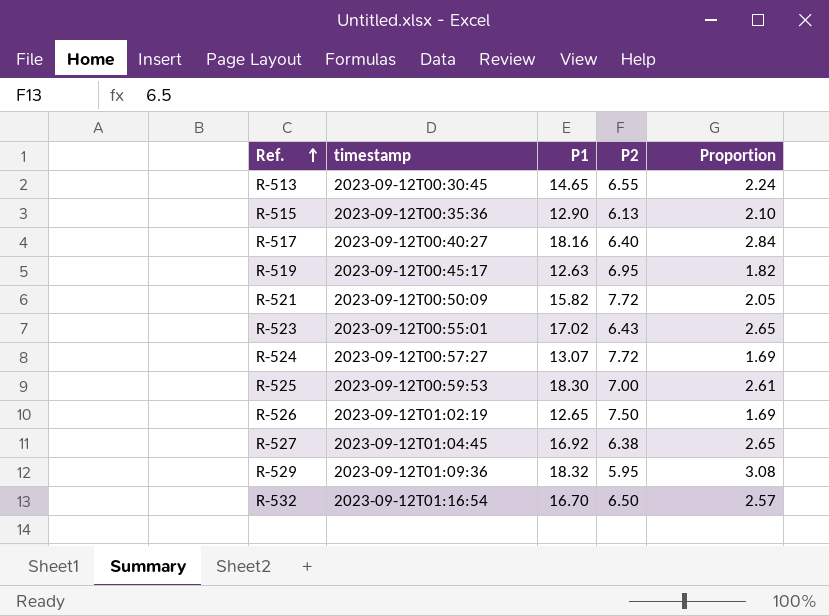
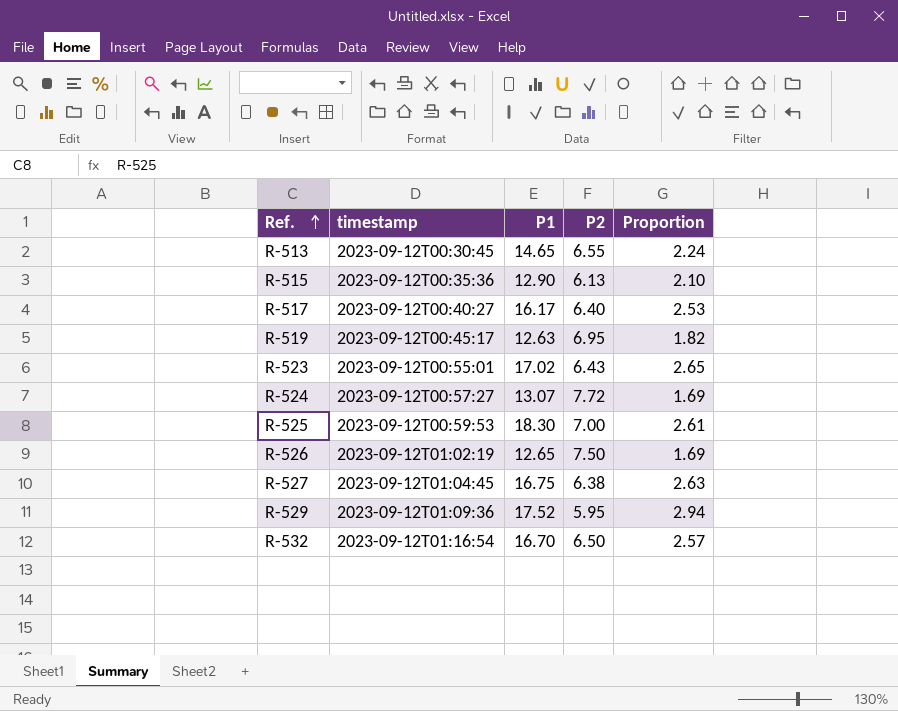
row R-521: 2023-09-12T00:50:09 | 15.82 | 7.72 | 2.05 -> none
R-517 | P1: 18.16 -> 16.17
R-517 | Proportion: 2.84 -> 2.53
R-527 | P1: 16.92 -> 16.75
R-527 | Proportion: 2.65 -> 2.63
R-529 | P1: 18.32 -> 17.52
R-529 | Proportion: 3.08 -> 2.94

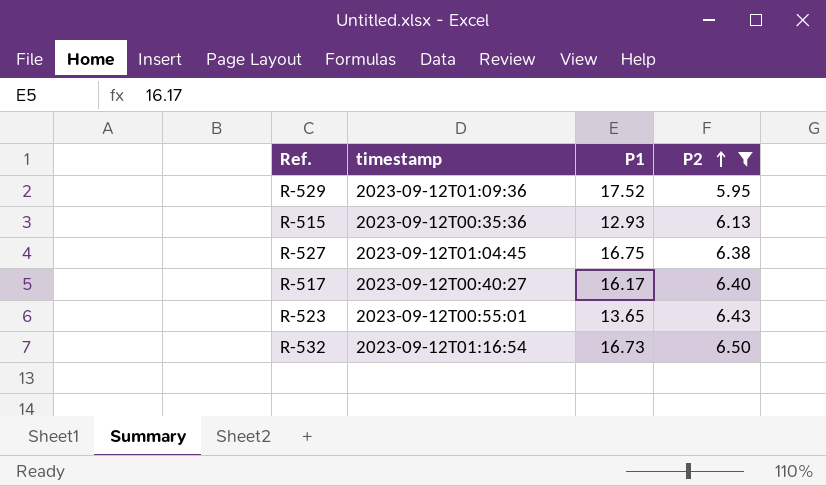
filter: none -> P2 <= 6.50
row order: Ref. ascending -> P2 ascending
column Proportion | formula: [P1] / [P2] -> none
R-515 | P1: 12.90 -> 12.93
R-523 | P1: 17.02 -> 13.65
R-532 | P1: 16.70 -> 16.73

